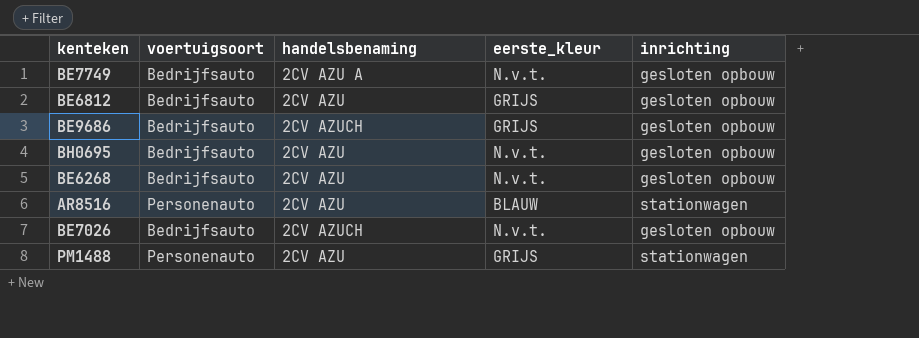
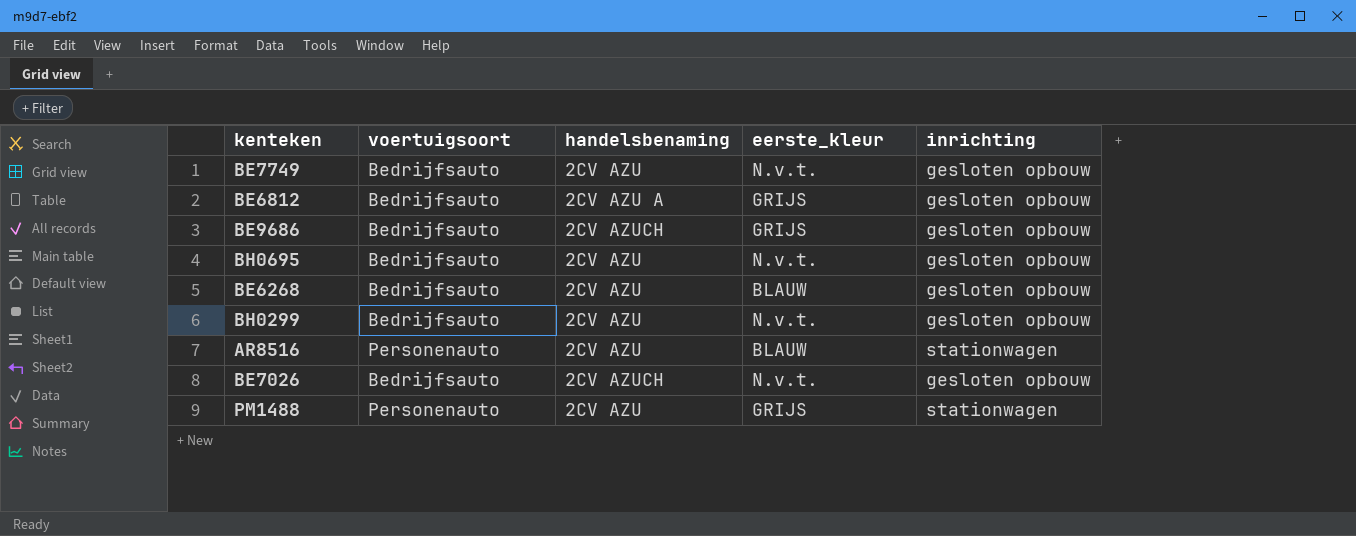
BE7749 | handelsbenaming: 2CV AZU A -> 2CV AZU
BE6812 | handelsbenaming: 2CV AZU -> 2CV AZU A
BE6268 | eerste_kleur: N.v.t. -> BLAUW
row BH0299: none -> Bedrijfsauto | 2CV AZU | N.v.t. | gesloten opbouw

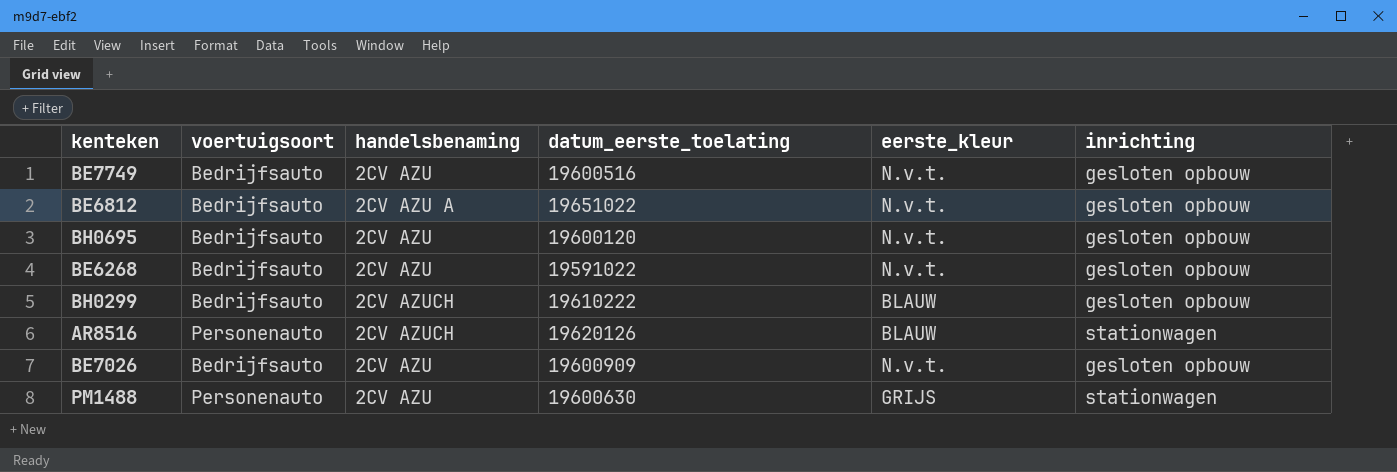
column datum_eerste_toelating | position: none -> 4
row BE9686: Bedrijfsauto | 2CV AZUCH | GRIJS | gesloten opbouw -> none
BE6812 | eerste_kleur: GRIJS -> N.v.t.
BE6268 | eerste_kleur: BLAUW -> N.v.t.
BH0299 | handelsbenaming: 2CV AZU -> 2CV AZUCH
BH0299 | eerste_kleur: N.v.t. -> BLAUW
AR8516 | handelsbenaming: 2CV AZU -> 2CV AZUCH
BE7026 | handelsbenaming: 2CV AZUCH -> 2CV AZU

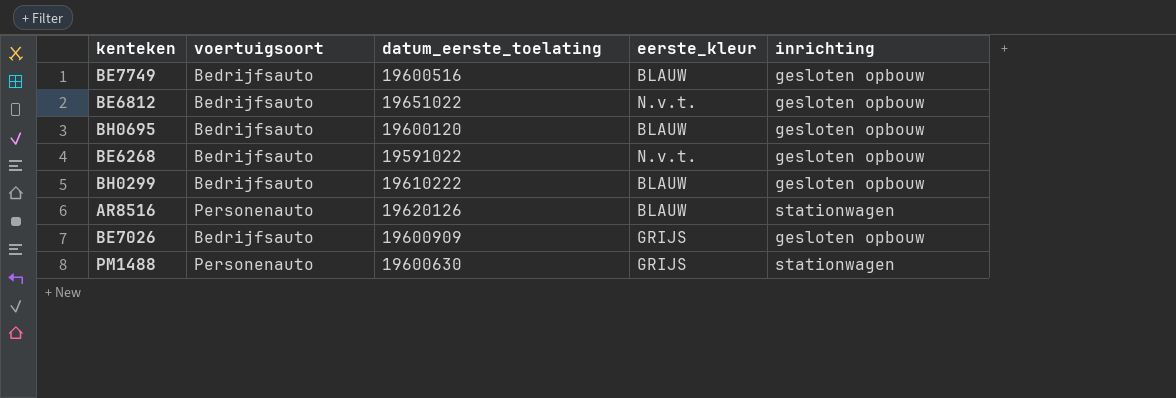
column handelsbenaming | position: 3 -> none
BE7749 | eerste_kleur: N.v.t. -> BLAUW
BH0695 | eerste_kleur: N.v.t. -> BLAUW
BE7026 | eerste_kleur: N.v.t. -> GRIJS

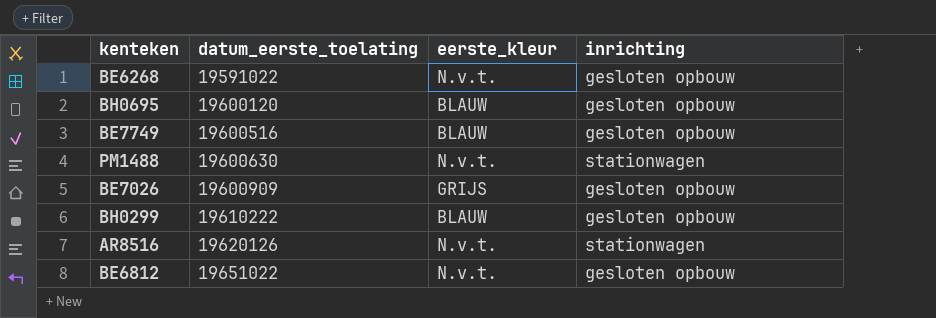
row order: none -> datum_eerste_toelating ascending
column voertuigsoort | position: 2 -> none
PM1488 | eerste_kleur: GRIJS -> N.v.t.
AR8516 | eerste_kleur: BLAUW -> N.v.t.

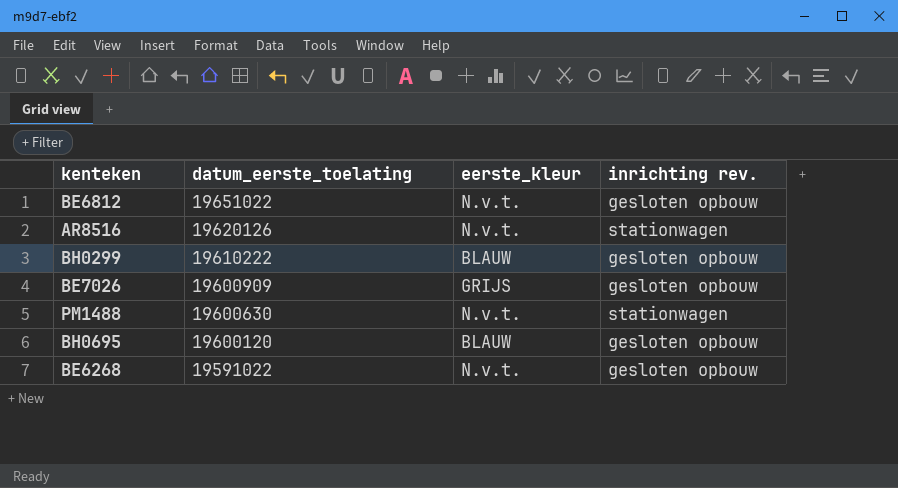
row order: datum_eerste_toelating ascending -> datum_eerste_toelating descending
column name: inrichting -> inrichting rev.
row BE7749: 19600516 | BLAUW | gesloten opbouw -> none

